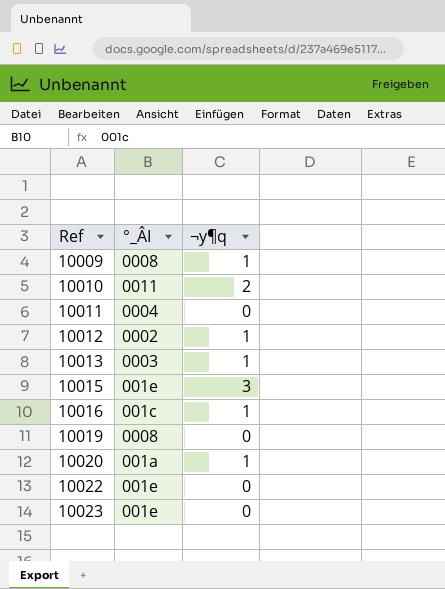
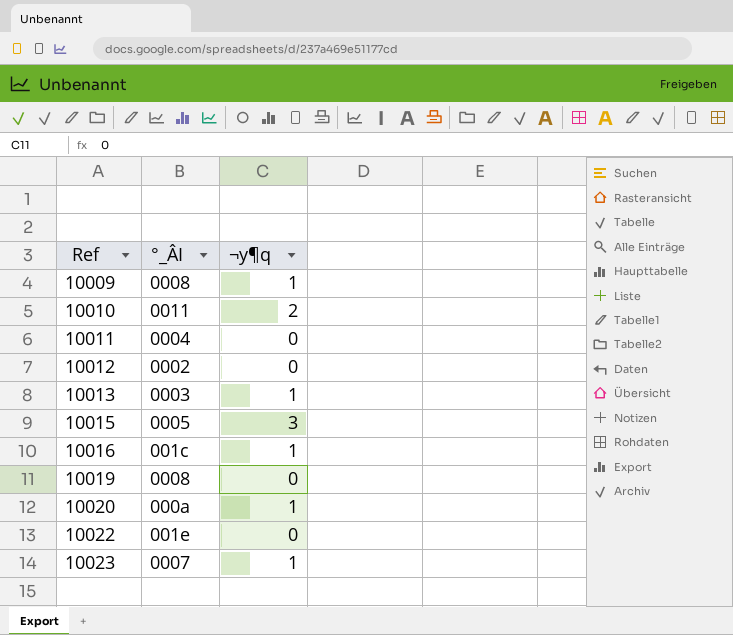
10012 | ¬y¶q: 1 -> 0
10015 | °_ÂI: 001e -> 0005
10020 | °_ÂI: 001a -> 000a
10023 | °_ÂI: 001e -> 0007
10023 | ¬y¶q: 0 -> 1

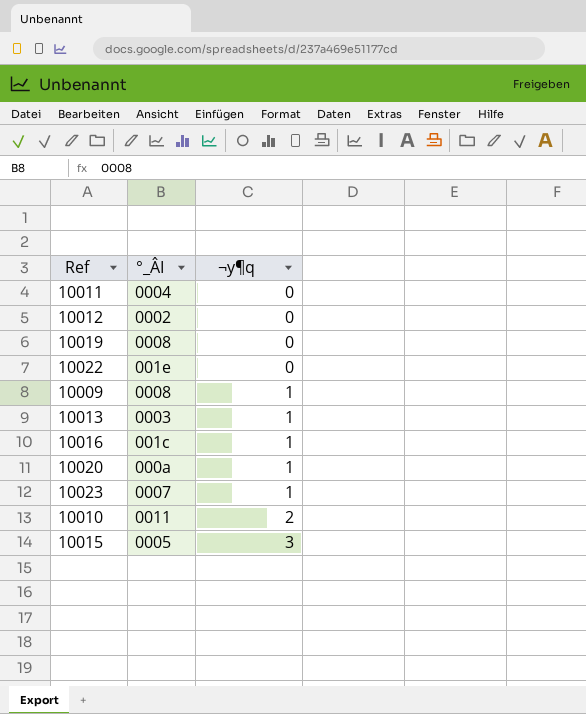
row order: Ref ascending -> ¬y¶q ascending

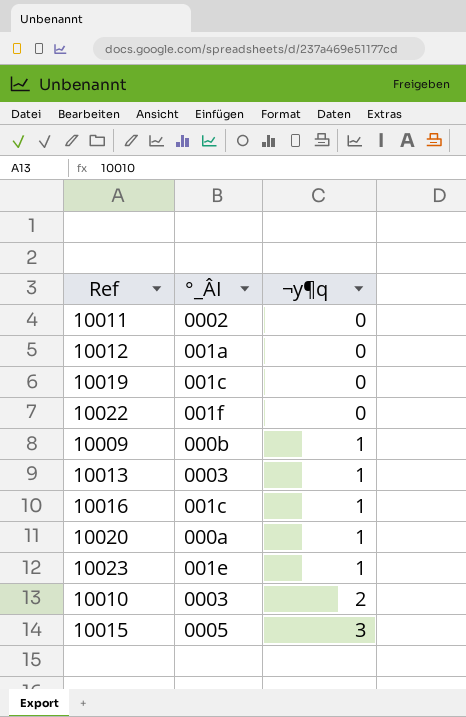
10011 | °_ÂI: 0004 -> 0002
10012 | °_ÂI: 0002 -> 001a
10019 | °_ÂI: 0008 -> 001c
10022 | °_ÂI: 001e -> 001f
10009 | °_ÂI: 0008 -> 000b
10023 | °_ÂI: 0007 -> 001e
10010 | °_ÂI: 0011 -> 0003

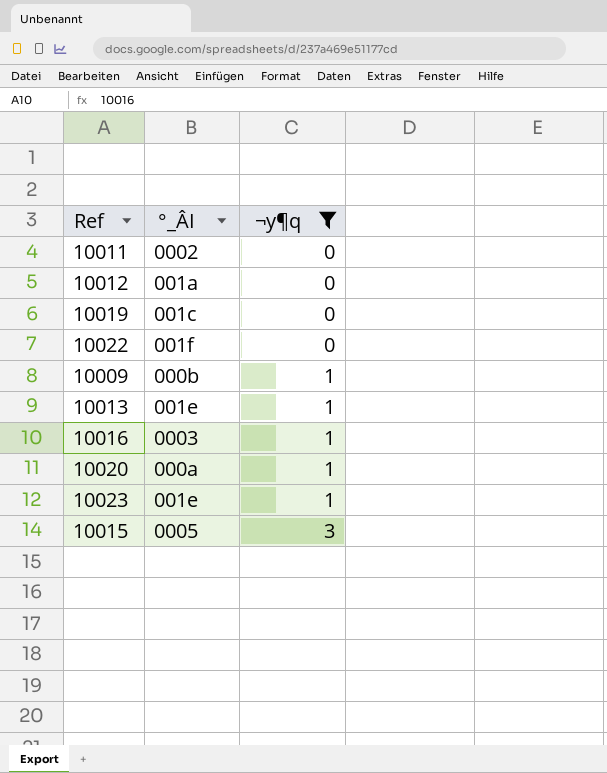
filter: none -> ¬y¶q != 2
10013 | °_ÂI: 0003 -> 001e
10016 | °_ÂI: 001c -> 0003

